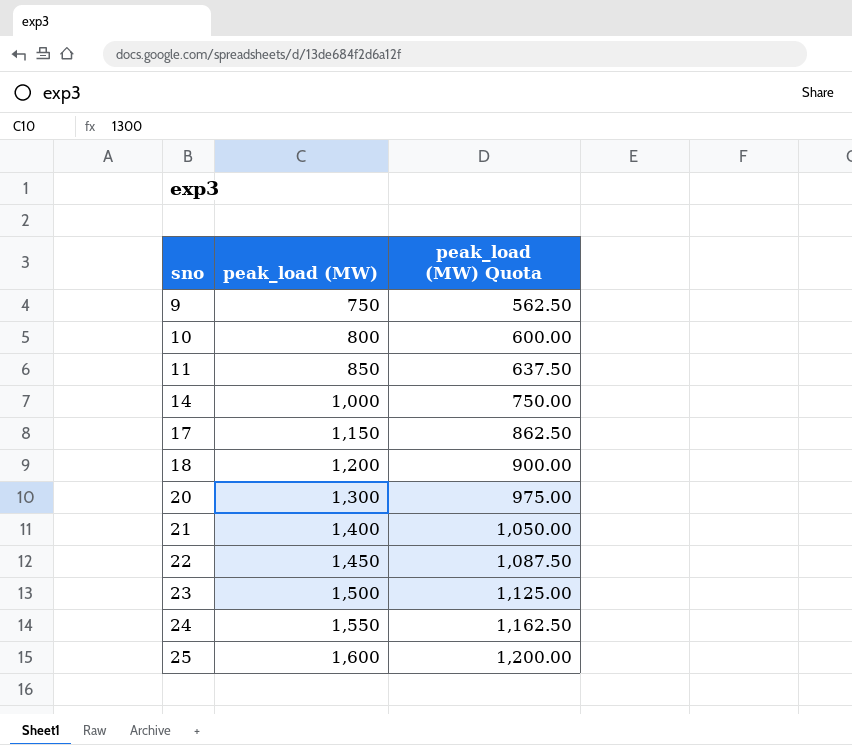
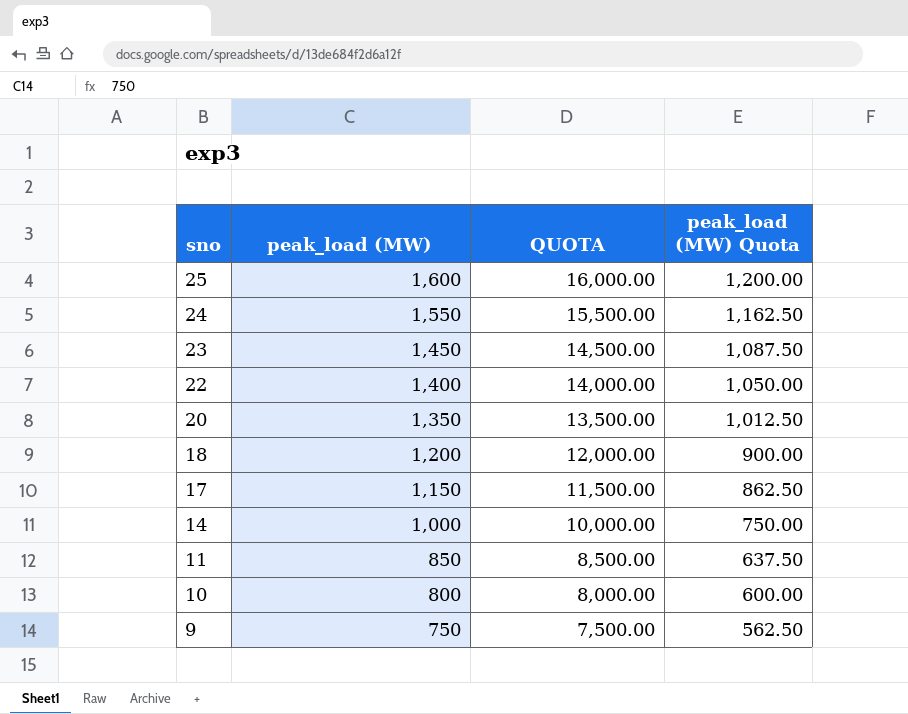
row order: sno ascending -> sno descending
column QUOTA | formula: none -> [peak_load (MW)] * 10
row 21: 1,400 | 1,050.00 -> none
23 | peak_load (MW): 1,500 -> 1,450
23 | peak_load (MW) Quota: 1,125.00 -> 1,087.50
22 | peak_load (MW): 1,450 -> 1,400
22 | peak_load (MW) Quota: 1,087.50 -> 1,050.00
20 | peak_load (MW): 1,300 -> 1,350
20 | peak_load (MW) Quota: 975.00 -> 1,012.50

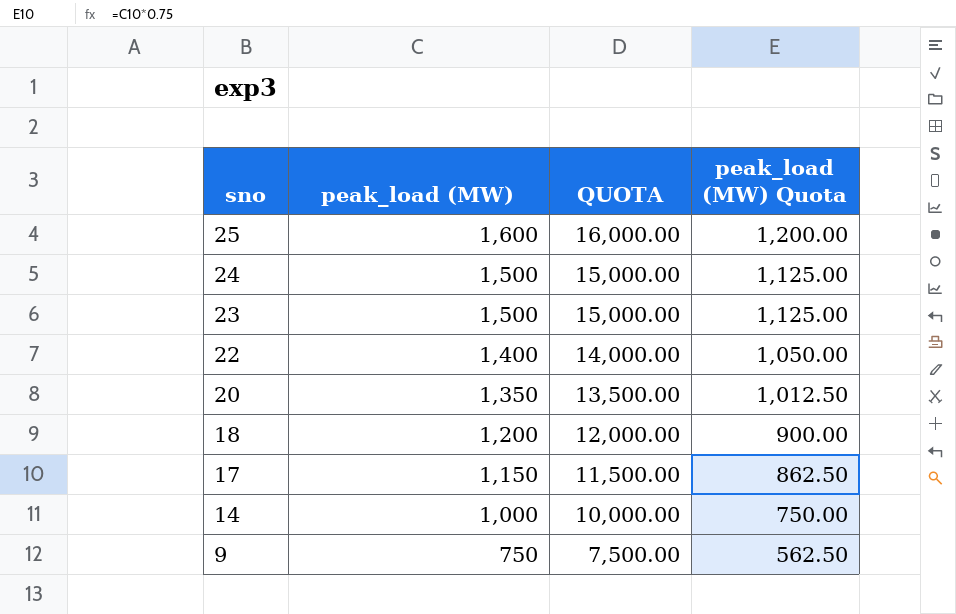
row 11: 850 | 8,500.00 | 637.50 -> none
row 10: 800 | 8,000.00 | 600.00 -> none
24 | peak_load (MW): 1,550 -> 1,500
24 | QUOTA: 15,500.00 -> 15,000.00
24 | peak_load (MW) Quota: 1,162.50 -> 1,125.00
23 | peak_load (MW): 1,450 -> 1,500
23 | QUOTA: 14,500.00 -> 15,000.00
23 | peak_load (MW) Quota: 1,087.50 -> 1,125.00

